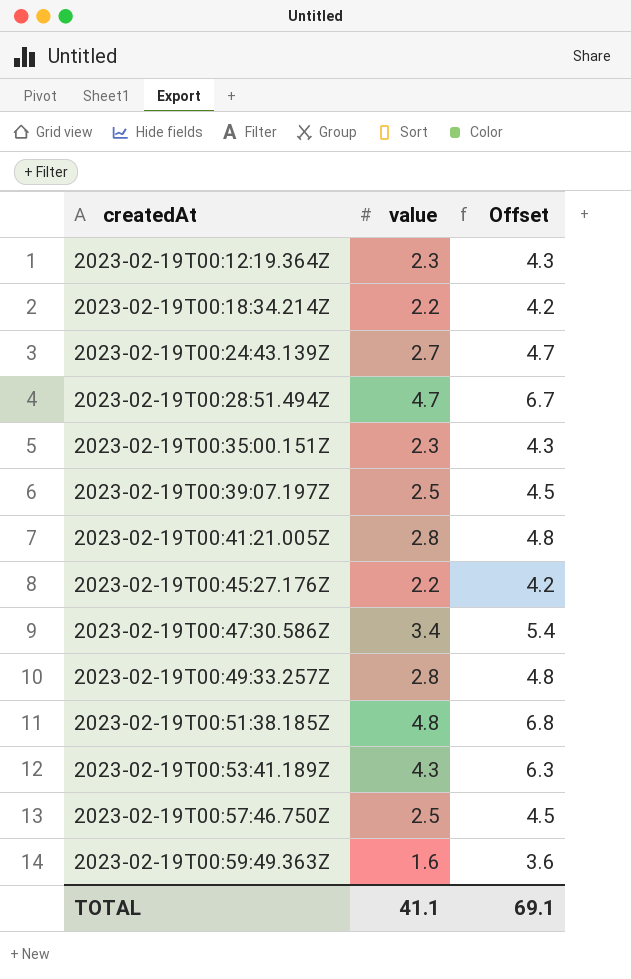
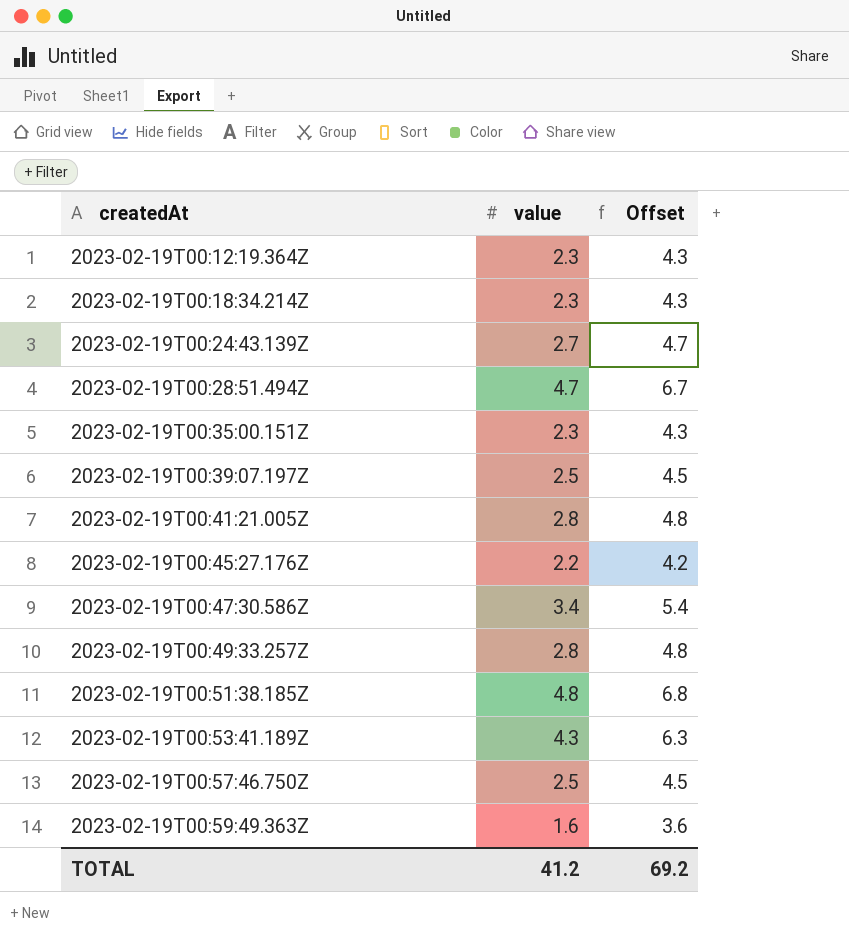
2023-02-19T00:18:34.214Z | value: 2.2 -> 2.3
2023-02-19T00:18:34.214Z | Offset: 4.2 -> 4.3
TOTAL | value: 41.1 -> 41.2
TOTAL | Offset: 69.1 -> 69.2

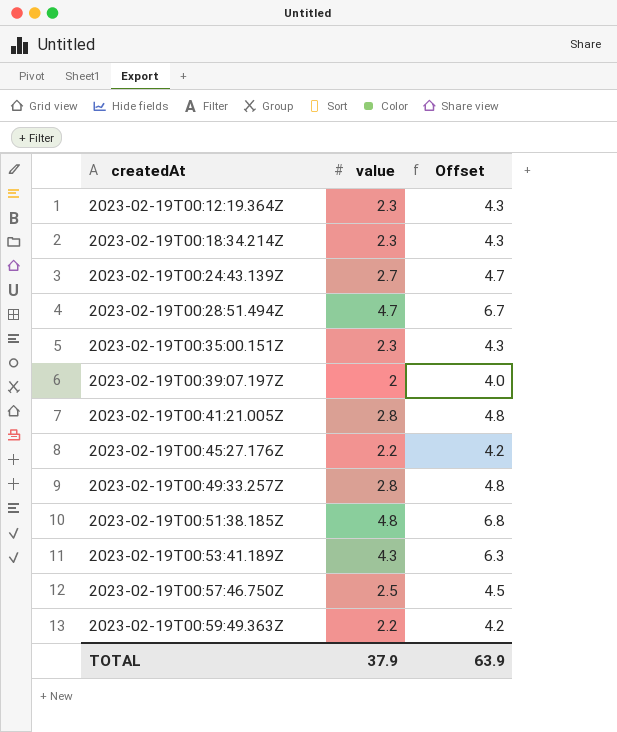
row 2023-02-19T00:47:30.586Z: 3.4 | 5.4 -> none
2023-02-19T00:39:07.197Z | value: 2.5 -> 2
2023-02-19T00:39:07.197Z | Offset: 4.5 -> 4.0
2023-02-19T00:59:49.363Z | value: 1.6 -> 2.2
2023-02-19T00:59:49.363Z | Offset: 3.6 -> 4.2
TOTAL | value: 41.2 -> 37.9
TOTAL | Offset: 69.2 -> 63.9

